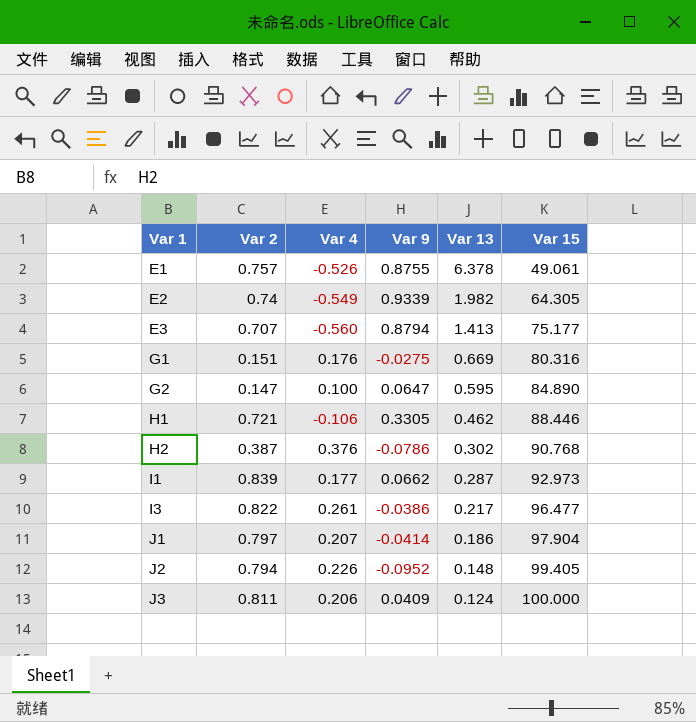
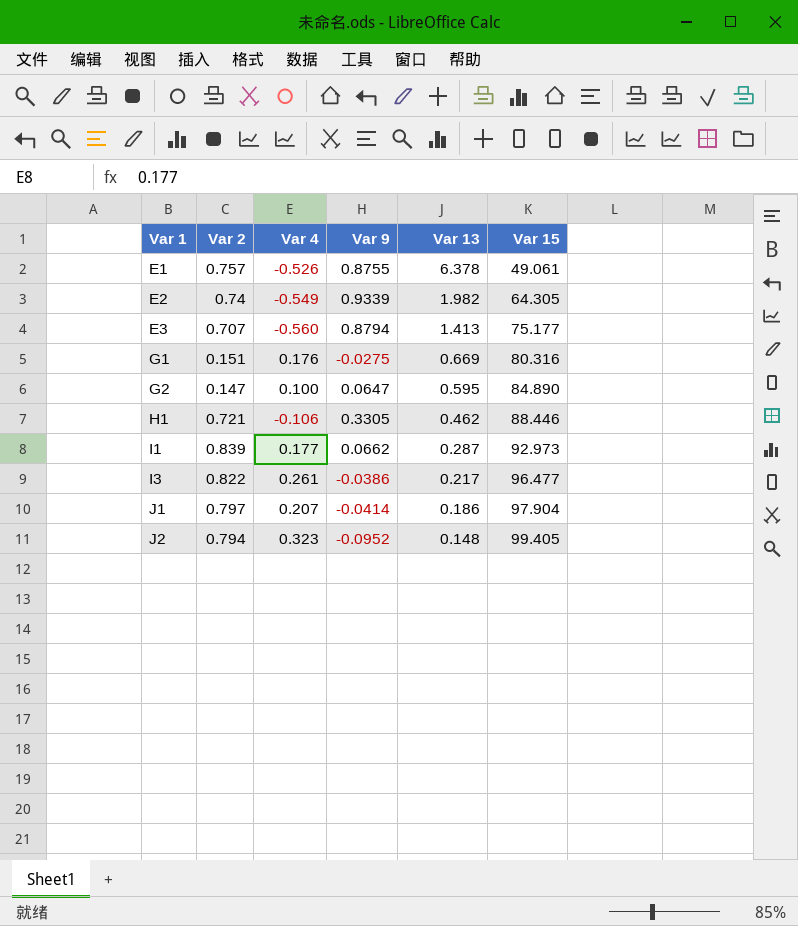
row H2: 0.387 | 0.376 | -0.0786 | 0.302 | 90.768 -> none
row J3: 0.811 | 0.206 | 0.0409 | 0.124 | 100.000 -> none
J2 | Var 4: 0.226 -> 0.323

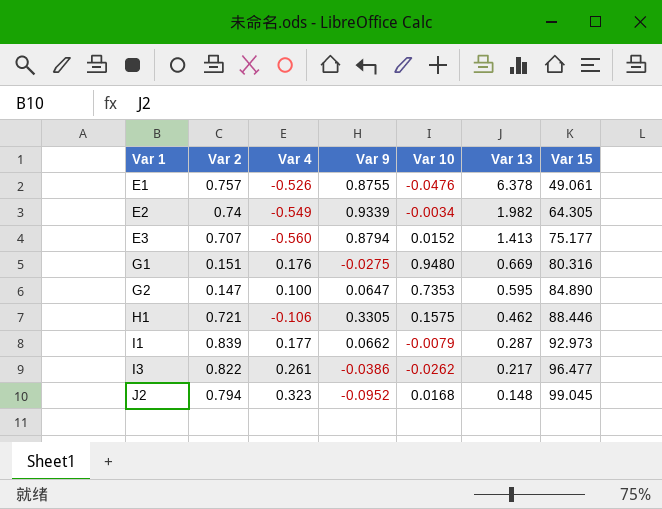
column Var 10 | position: none -> 5
row J1: 0.797 | 0.207 | -0.0414 | 0.186 | 97.904 -> none
J2 | Var 15: 99.405 -> 99.045

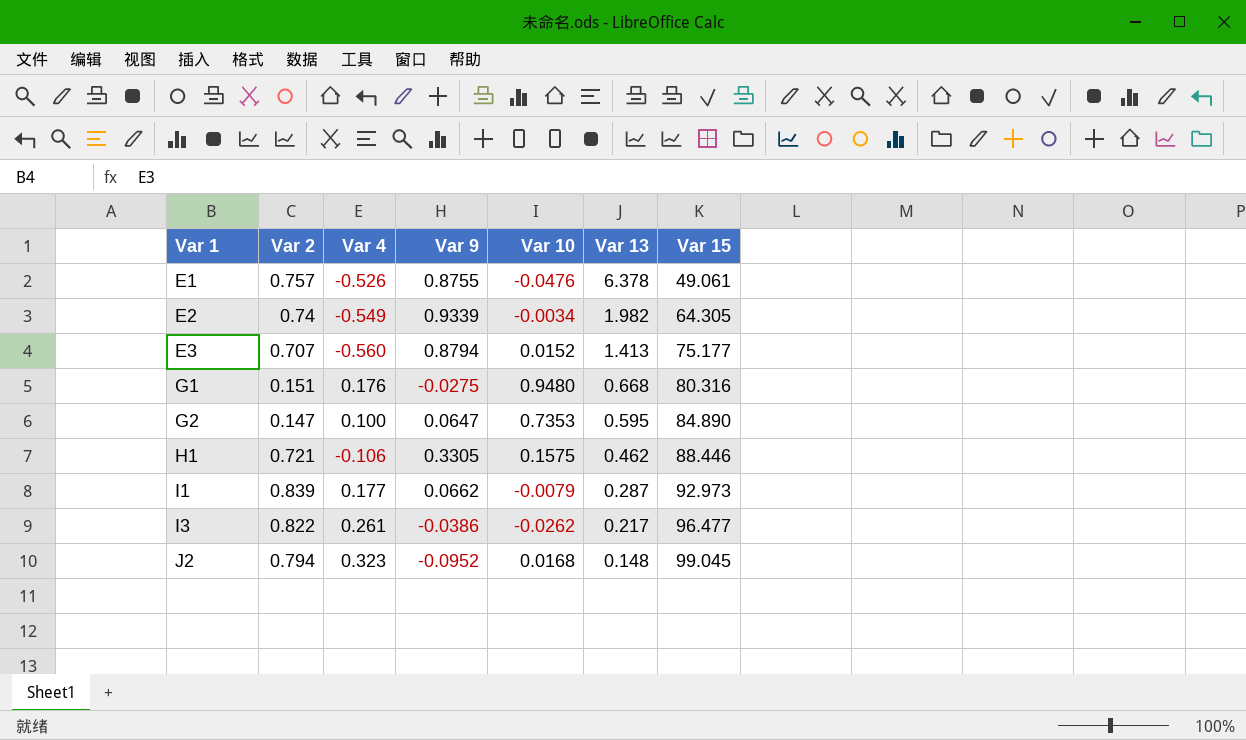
G1 | Var 13: 0.669 -> 0.668

